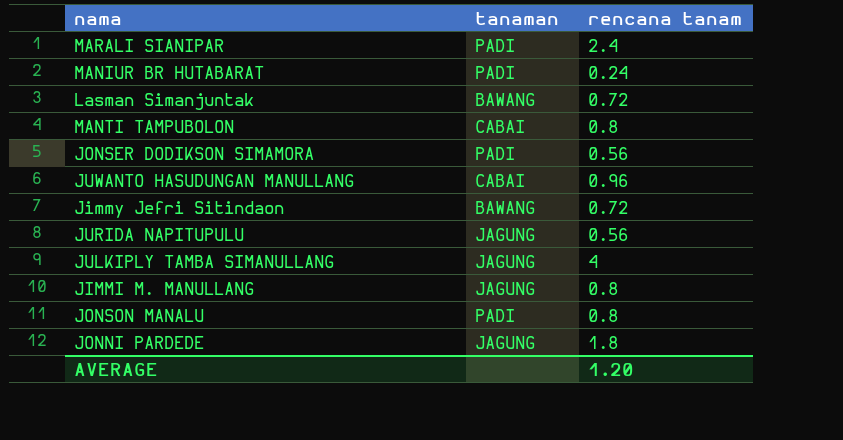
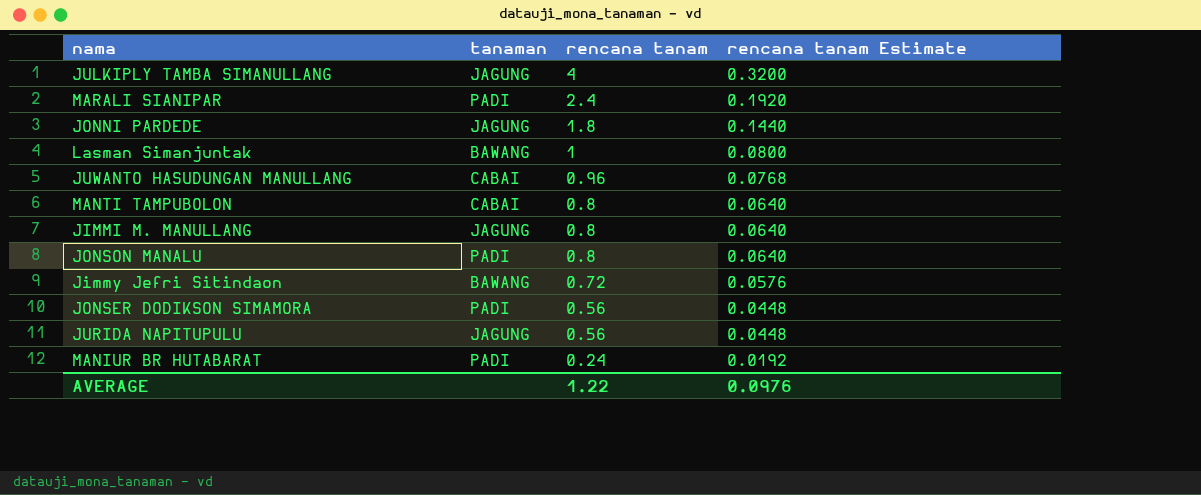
row order: none -> rencana tanam descending
column rencana tanam Estimate | formula: none -> [rencana tanam] * 0.08
Lasman Simanjuntak | rencana tanam: 0.72 -> 1
AVERAGE | rencana tanam: 1.20 -> 1.22

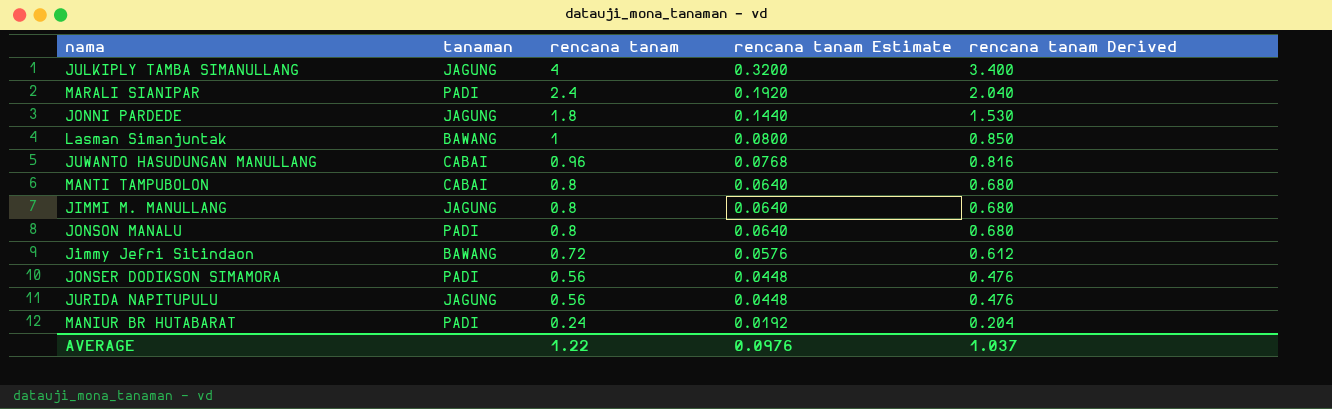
column rencana tanam Derived | formula: none -> [rencana tanam] * 0.85

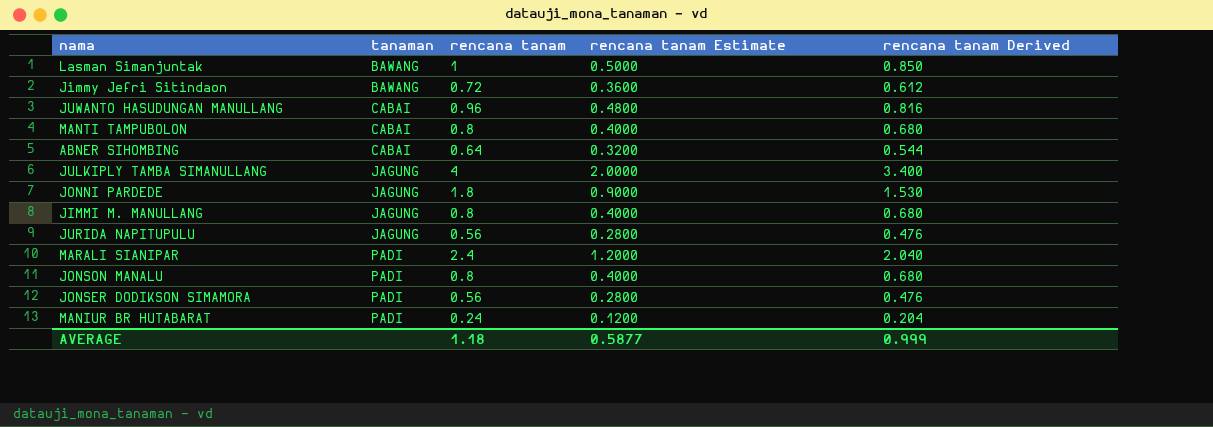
row order: rencana tanam descending -> tanaman ascending
column rencana tanam Estimate | formula: [rencana tanam] * 0.08 -> [rencana tanam] * 0.5
row ABNER SIHOMBING: none -> CABAI | 0.64 | 0.3200 | 0.544
AVERAGE | rencana tanam: 1.22 -> 1.18
AVERAGE | rencana tanam Estimate: 0.0976 -> 0.5877
AVERAGE | rencana tanam Derived: 1.037 -> 0.999

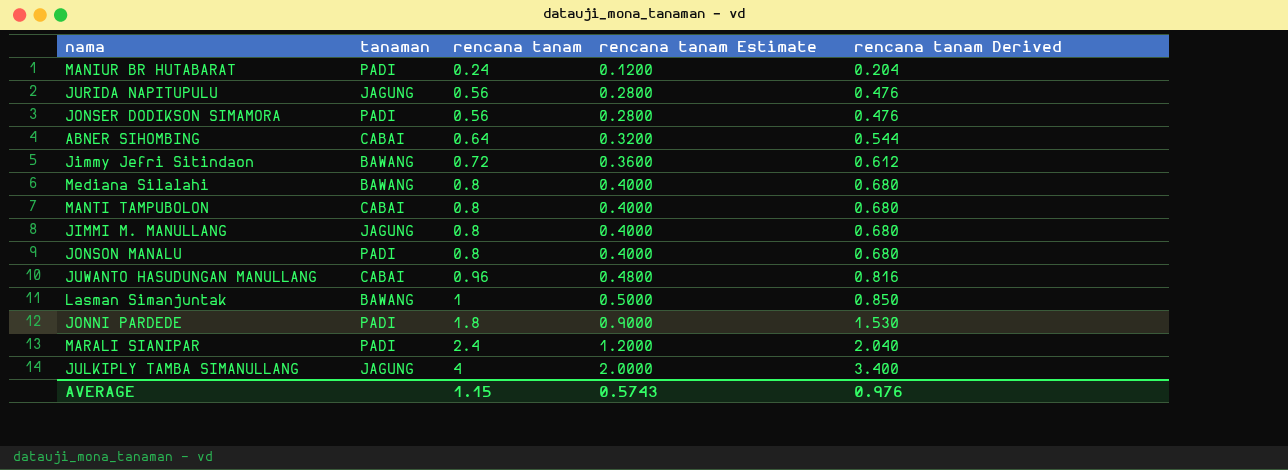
row order: tanaman ascending -> rencana tanam ascending
row Mediana Silalahi: none -> BAWANG | 0.8 | 0.4000 | 0.680
JONNI PARDEDE | tanaman: JAGUNG -> PADI
AVERAGE | rencana tanam: 1.18 -> 1.15
AVERAGE | rencana tanam Estimate: 0.5877 -> 0.5743
AVERAGE | rencana tanam Derived: 0.999 -> 0.976

